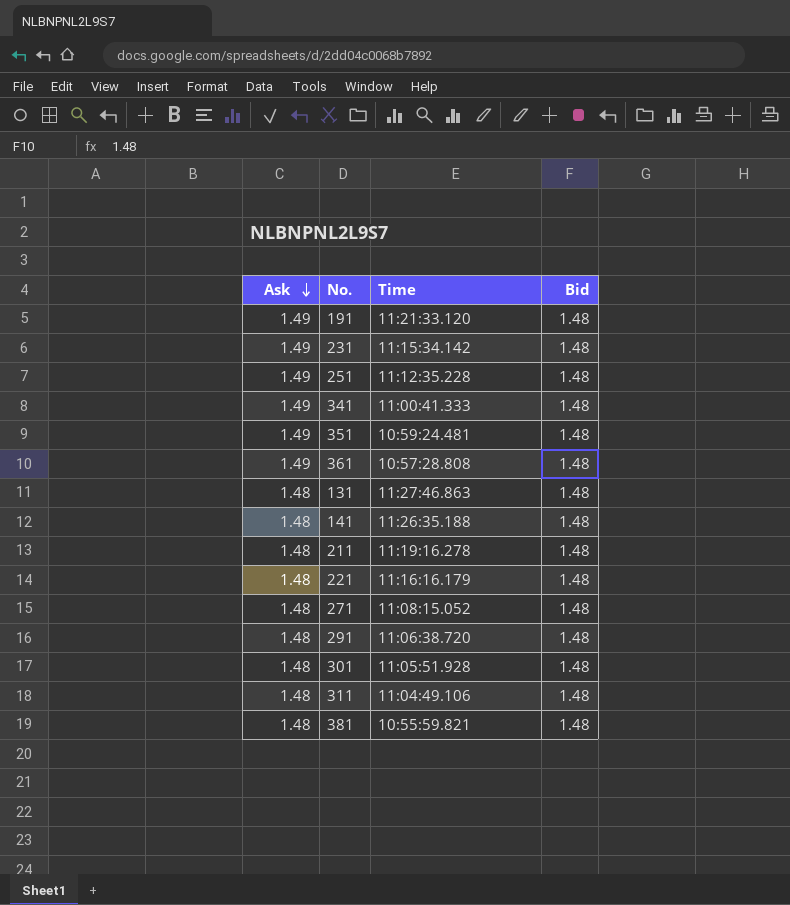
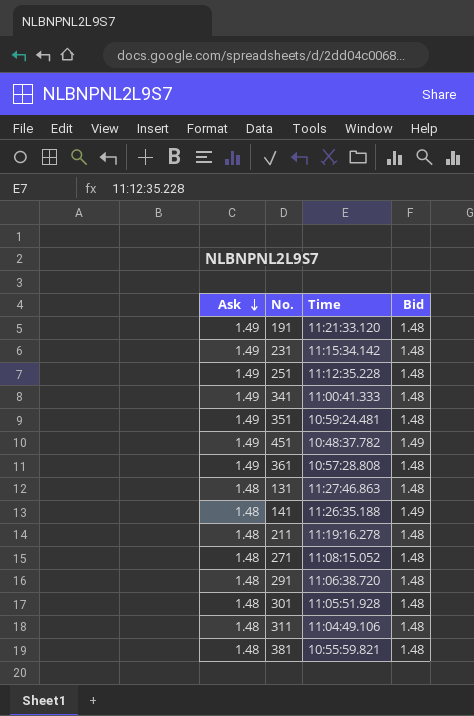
row 221: 1.48 | 11:16:16.179 | 1.48 -> none
row 451: none -> 1.49 | 10:48:37.782 | 1.49
141 | Bid: 1.48 -> 1.49

